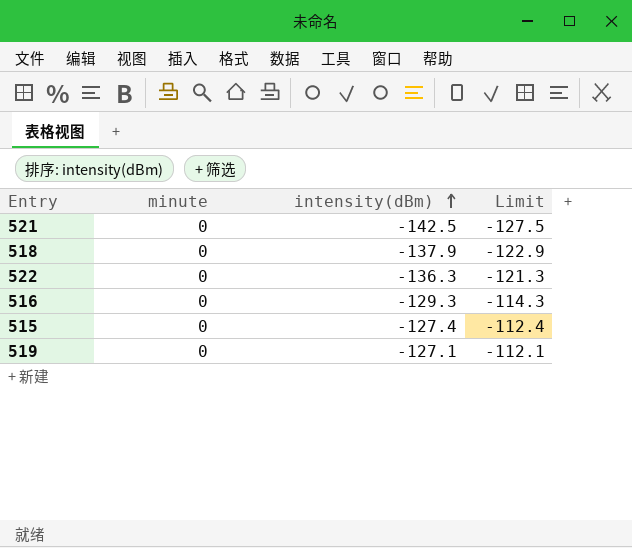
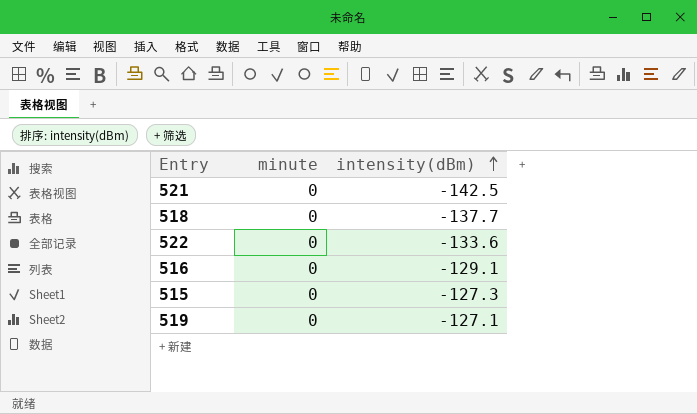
column Limit | formula: [intensity(dBm)] + 15 -> none
518 | intensity(dBm): -137.9 -> -137.7
522 | intensity(dBm): -136.3 -> -133.6
516 | intensity(dBm): -129.3 -> -129.1
515 | intensity(dBm): -127.4 -> -127.3

